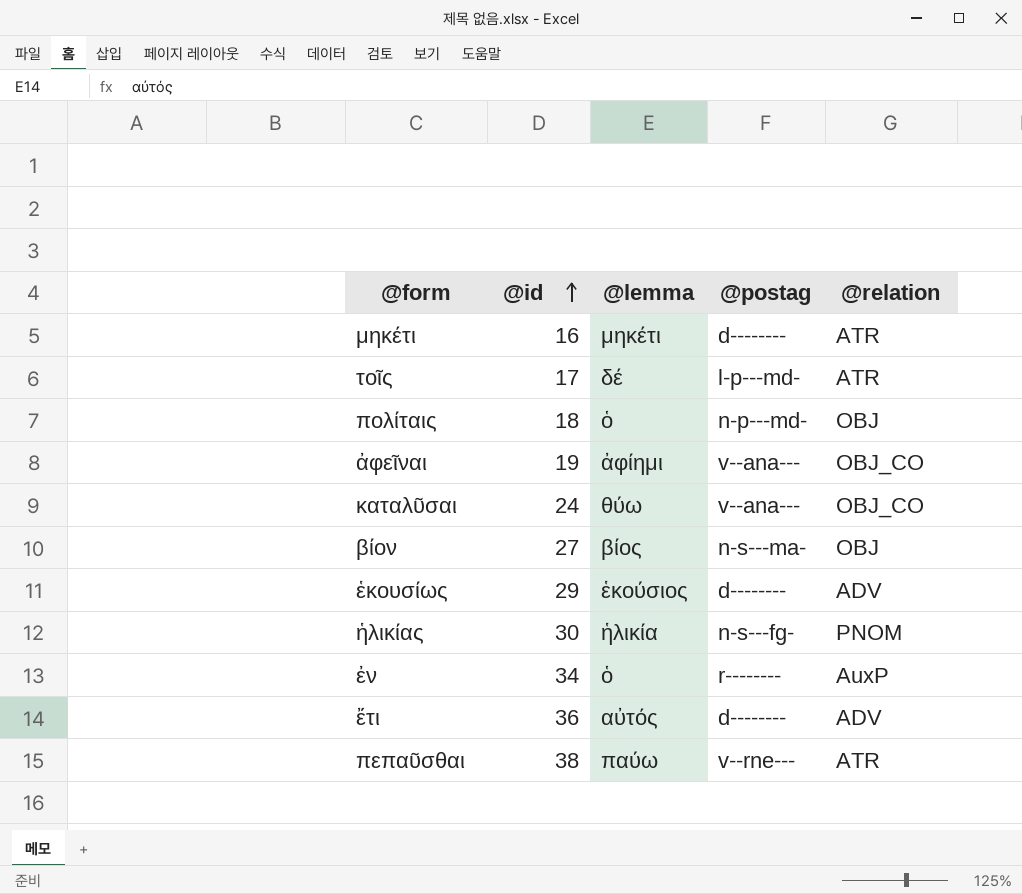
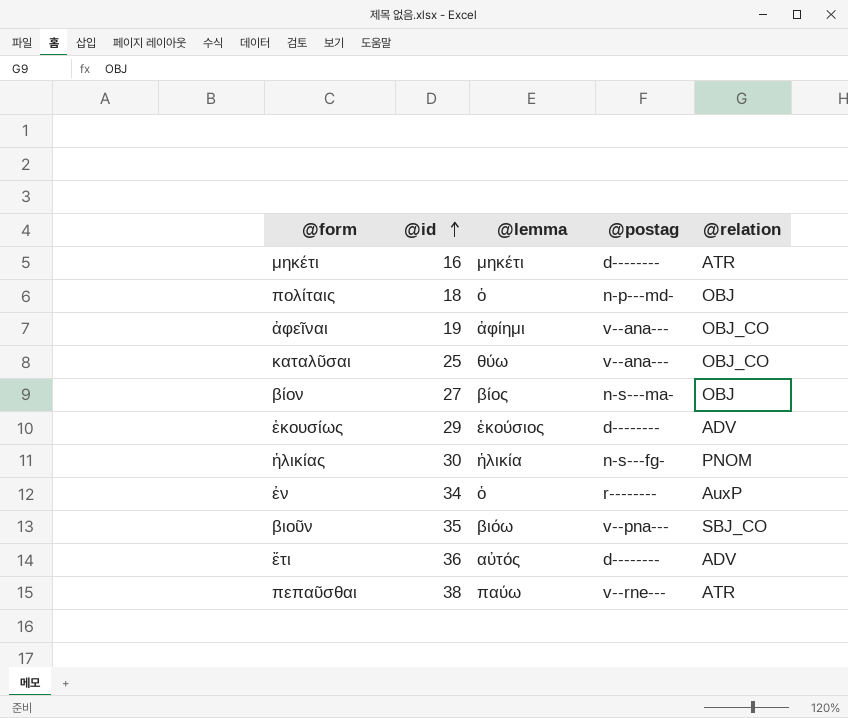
row τοῖς: 17 | δέ | l-p---md- | ATR -> none
καταλῦσαι | @id: 24 -> 25
row βιοῦν: none -> 35 | βιόω | v--pna--- | SBJ_CO

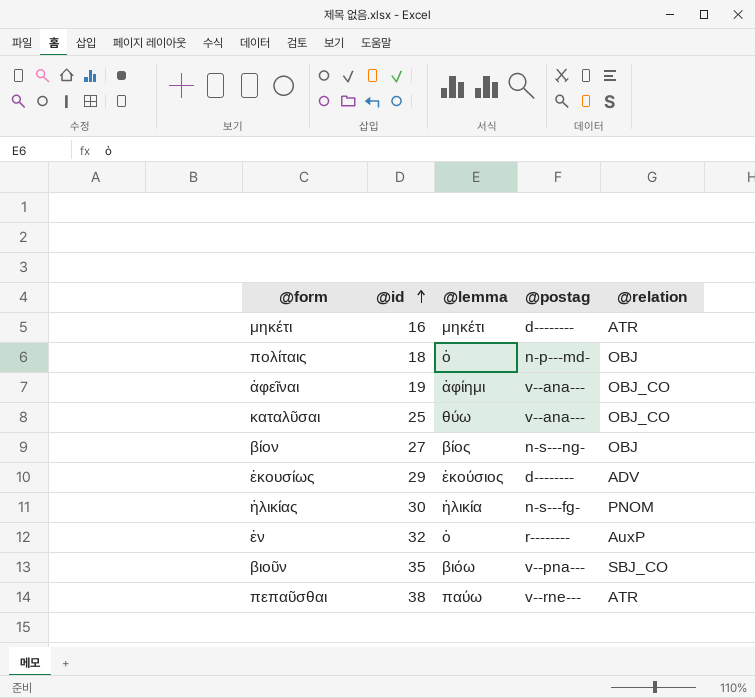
row ἔτι: 36 | αὐτός | d-------- | ADV -> none
βίον | @postag: n-s---ma- -> n-s---ng-
ἐν | @id: 34 -> 32

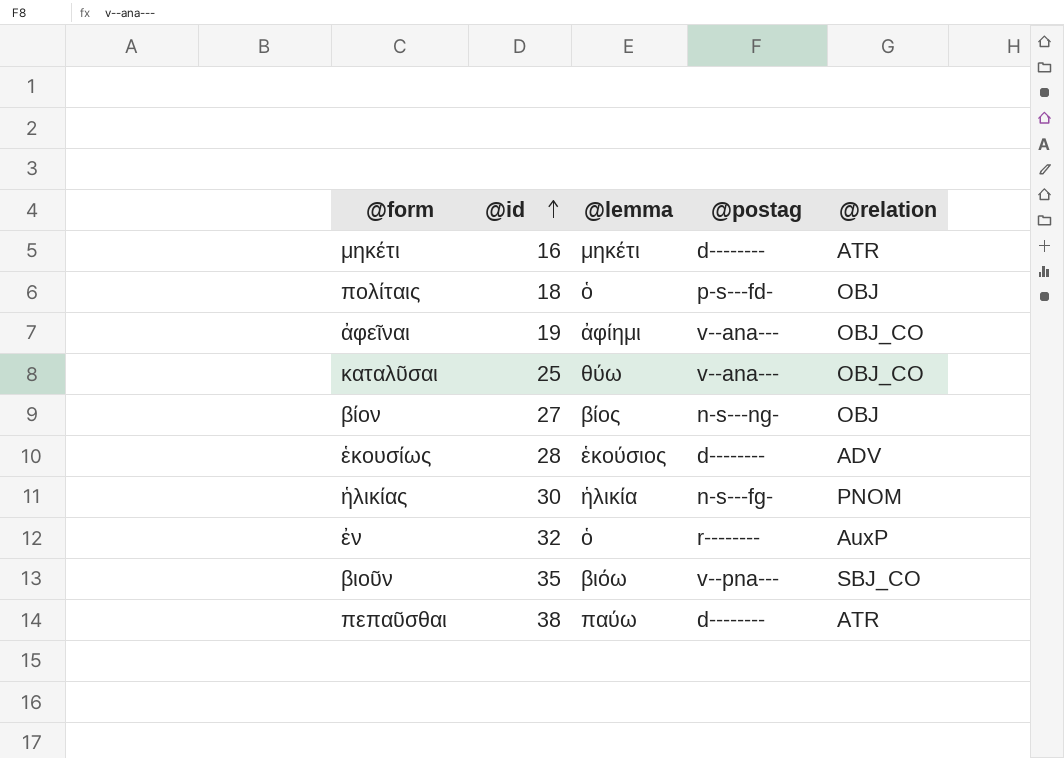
πολίταις | @postag: n-p---md- -> p-s---fd-
ἑκουσίως | @id: 29 -> 28
πεπαῦσθαι | @postag: v--rne--- -> d--------

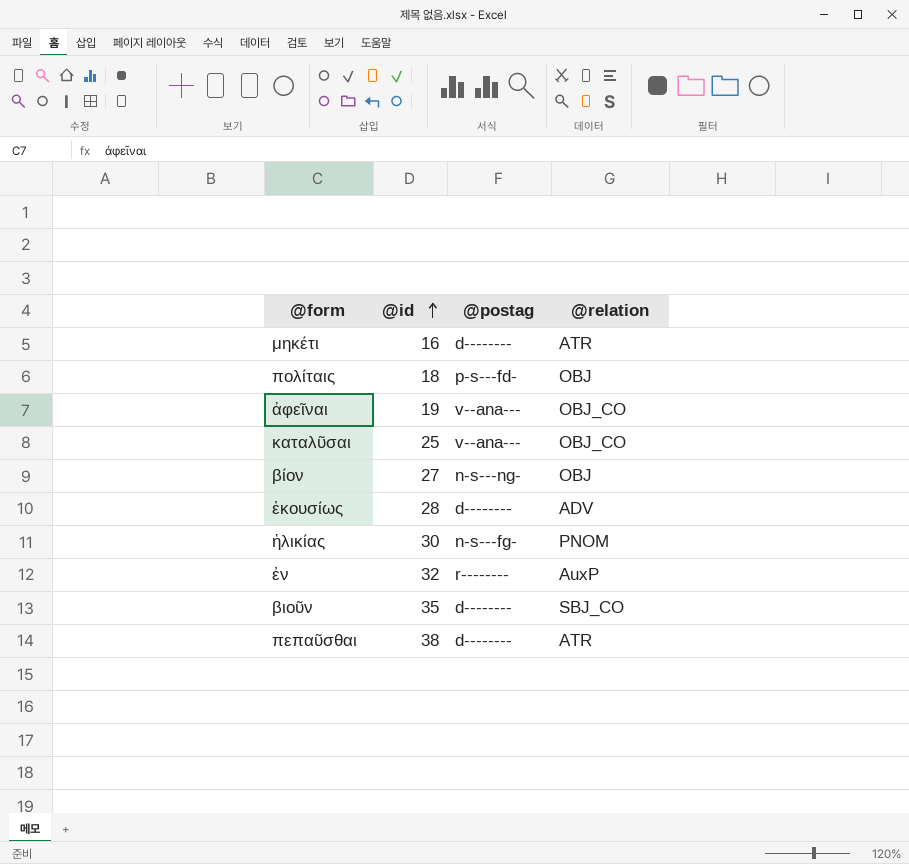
column @lemma | position: 3 -> none
βιοῦν | @postag: v--pna--- -> d--------

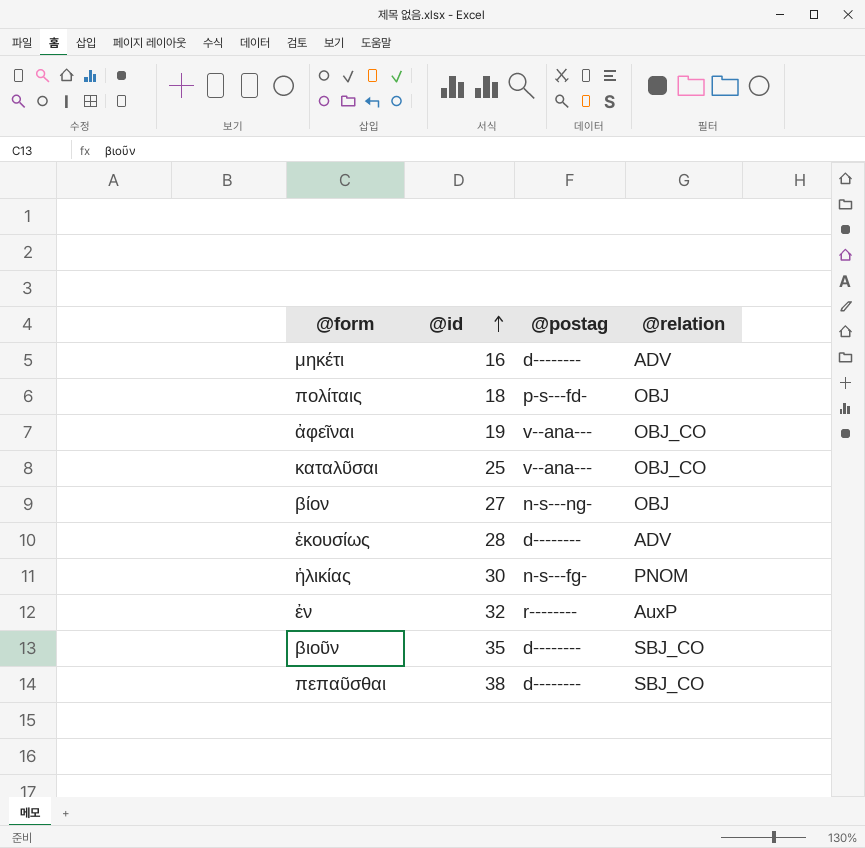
μηκέτι | @relation: ATR -> ADV
πεπαῦσθαι | @relation: ATR -> SBJ_CO

